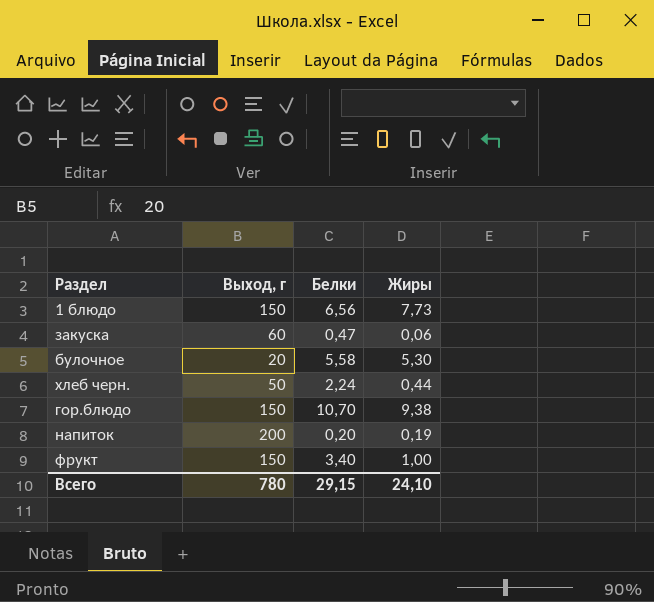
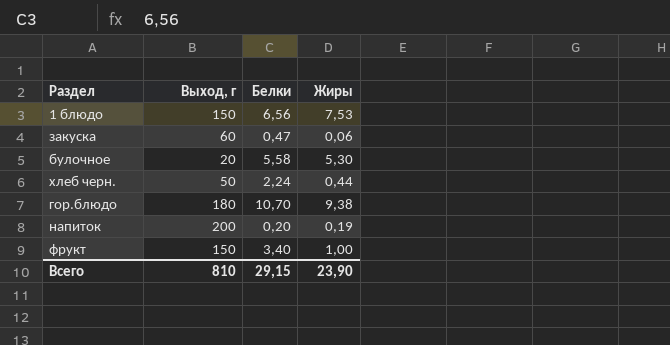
1 блюдо | Жиры: 7,73 -> 7,53
гор.блюдо | Выход, г: 150 -> 180
Всего | Выход, г: 780 -> 810
Всего | Жиры: 24,10 -> 23,90

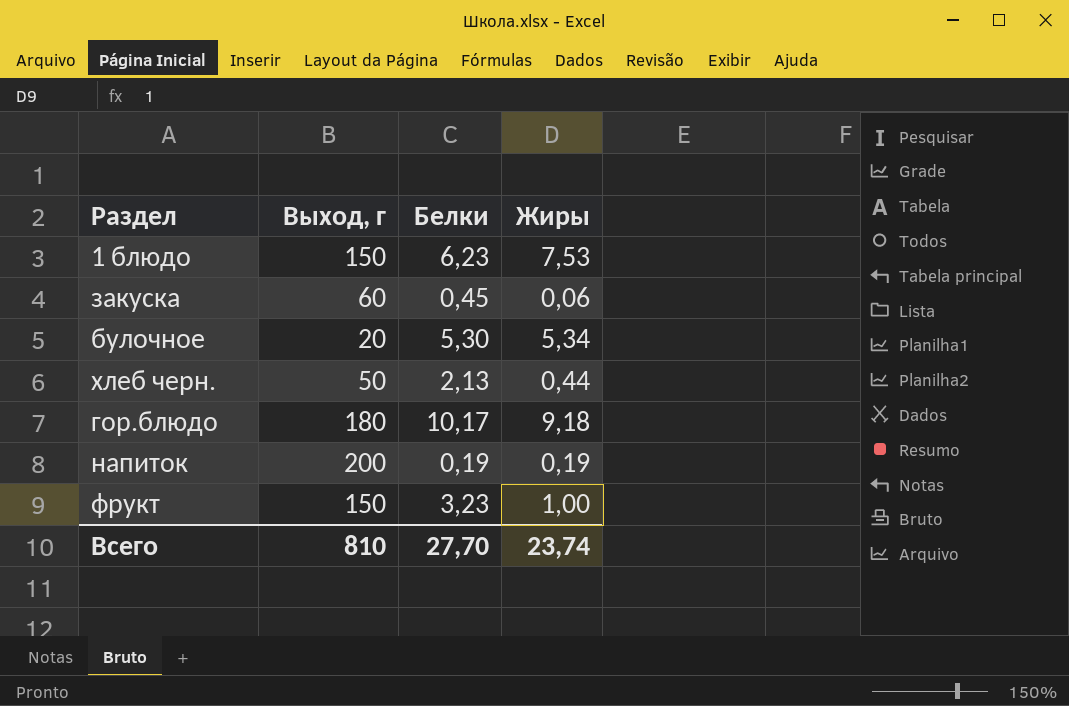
1 блюдо | Белки: 6,56 -> 6,23
закуска | Белки: 0,47 -> 0,45
булочное | Белки: 5,58 -> 5,30
булочное | Жиры: 5,30 -> 5,34
хлеб черн. | Белки: 2,24 -> 2,13
гор.блюдо | Белки: 10,70 -> 10,17
гор.блюдо | Жиры: 9,38 -> 9,18
напиток | Белки: 0,20 -> 0,19
фрукт | Белки: 3,40 -> 3,23
Всего | Белки: 29,15 -> 27,70
Всего | Жиры: 23,90 -> 23,74

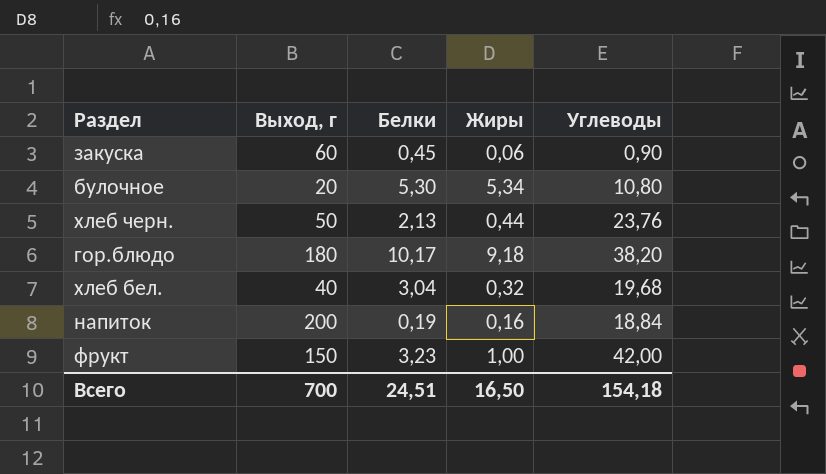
column Углеводы | position: none -> 5
row 1 блюдо: 150 | 6,23 | 7,53 -> none
row хлеб бел.: none -> 40 | 3,04 | 0,32 | 19,68
напиток | Жиры: 0,19 -> 0,16
Всего | Выход, г: 810 -> 700
Всего | Белки: 27,70 -> 24,51
Всего | Жиры: 23,74 -> 16,50

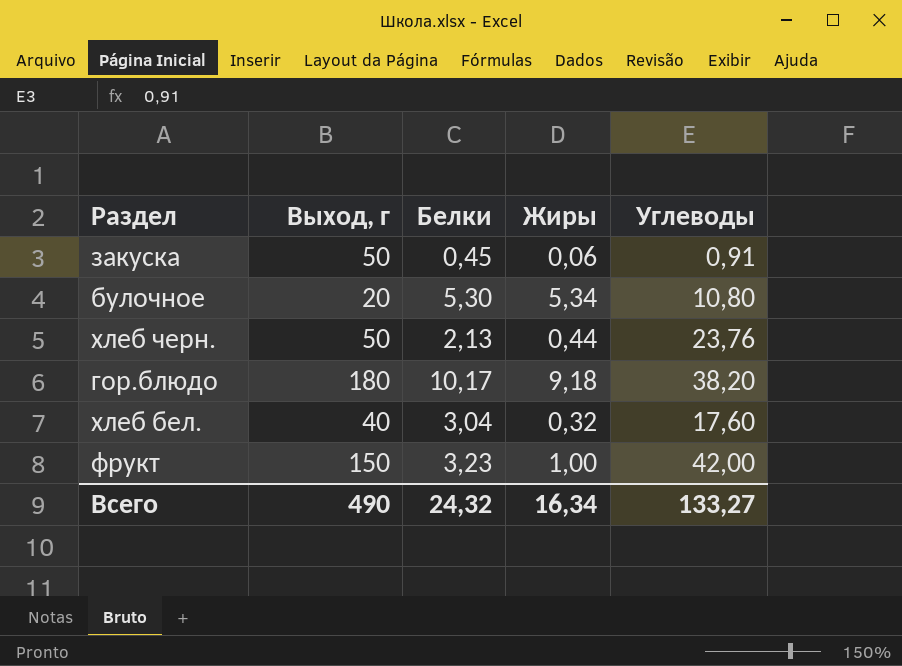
row напиток: 200 | 0,19 | 0,16 | 18,84 -> none
закуска | Выход, г: 60 -> 50
закуска | Углеводы: 0,90 -> 0,91
хлеб бел. | Углеводы: 19,68 -> 17,60
Всего | Выход, г: 700 -> 490
Всего | Белки: 24,51 -> 24,32
Всего | Жиры: 16,50 -> 16,34
Всего | Углеводы: 154,18 -> 133,27

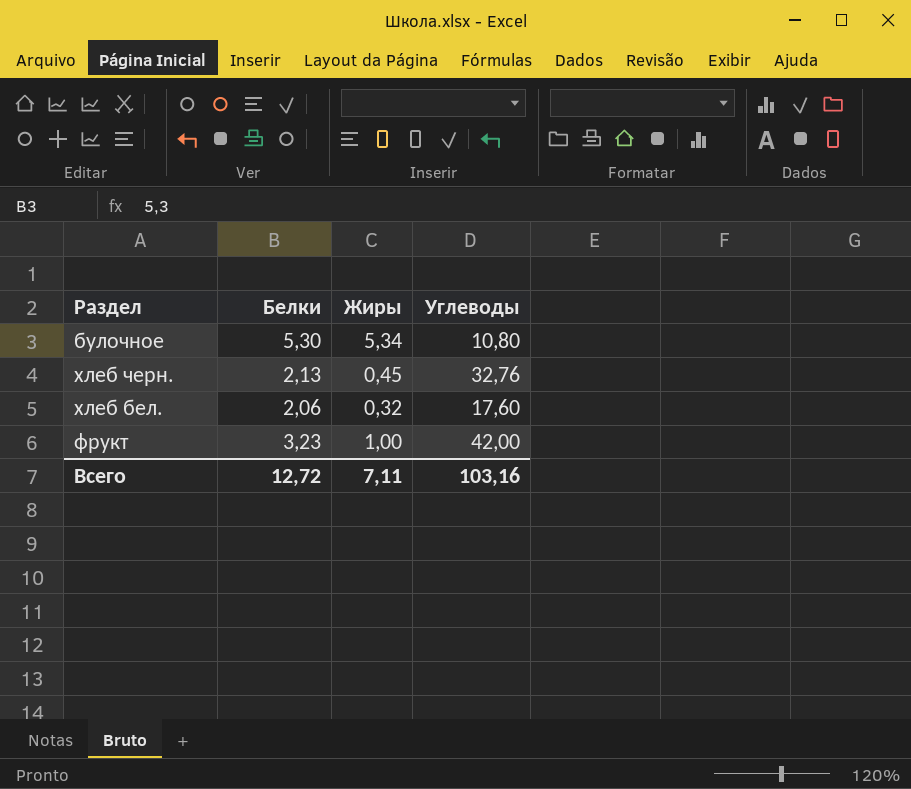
column Выход, г | position: 2 -> none
row закуска: 50 | 0,45 | 0,06 | 0,91 -> none
row гор.блюдо: 180 | 10,17 | 9,18 | 38,20 -> none
хлеб черн. | Жиры: 0,44 -> 0,45
хлеб черн. | Углеводы: 23,76 -> 32,76
хлеб бел. | Белки: 3,04 -> 2,06
Всего | Белки: 24,32 -> 12,72
Всего | Жиры: 16,34 -> 7,11
Всего | Углеводы: 133,27 -> 103,16

